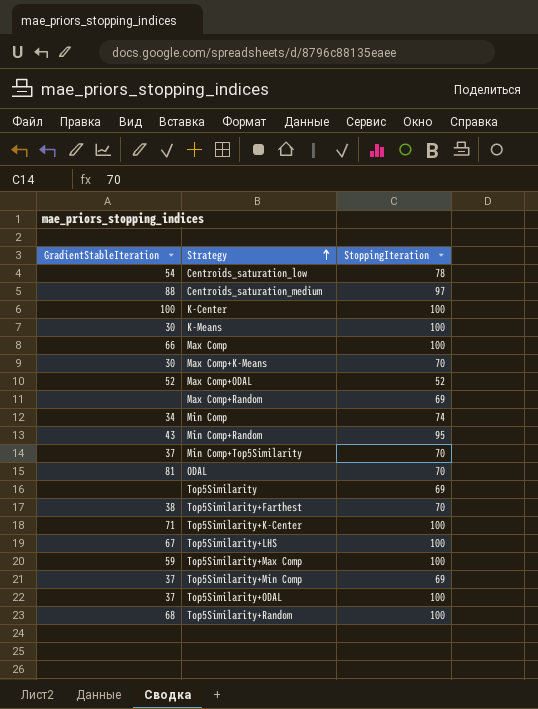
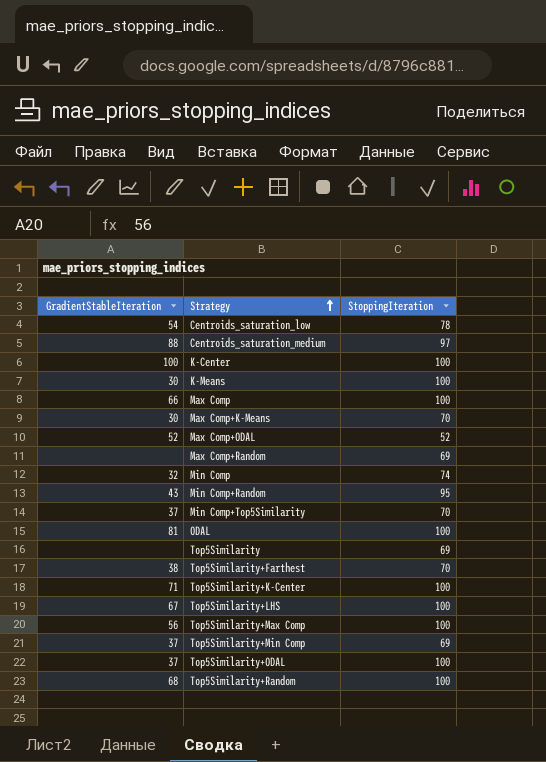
Min Comp | GradientStableIteration: 34 -> 32
ODAL | StoppingIteration: 70 -> 100
Top5Similarity+Max Comp | GradientStableIteration: 59 -> 56

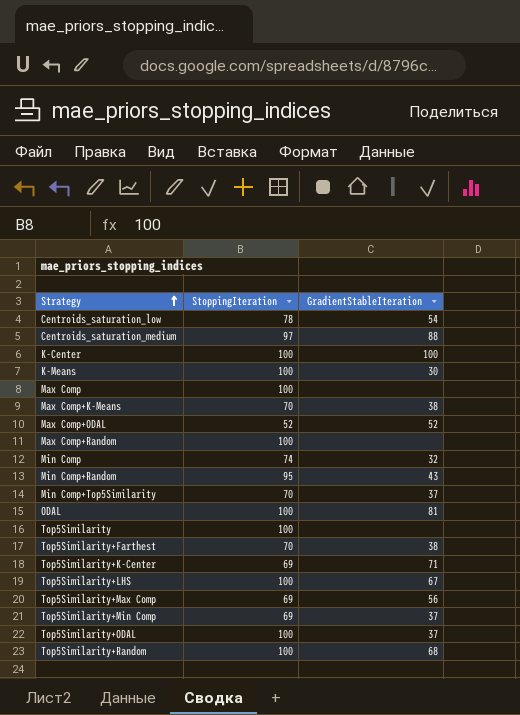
column GradientStableIteration | position: 1 -> 3
Max Comp | GradientStableIteration: 66 -> none
Max Comp+K-Means | GradientStableIteration: 30 -> 38
Max Comp+Random | StoppingIteration: 69 -> 100
Top5Similarity | StoppingIteration: 69 -> 100
Top5Similarity+K-Center | StoppingIteration: 100 -> 69
Top5Similarity+Max Comp | StoppingIteration: 100 -> 69

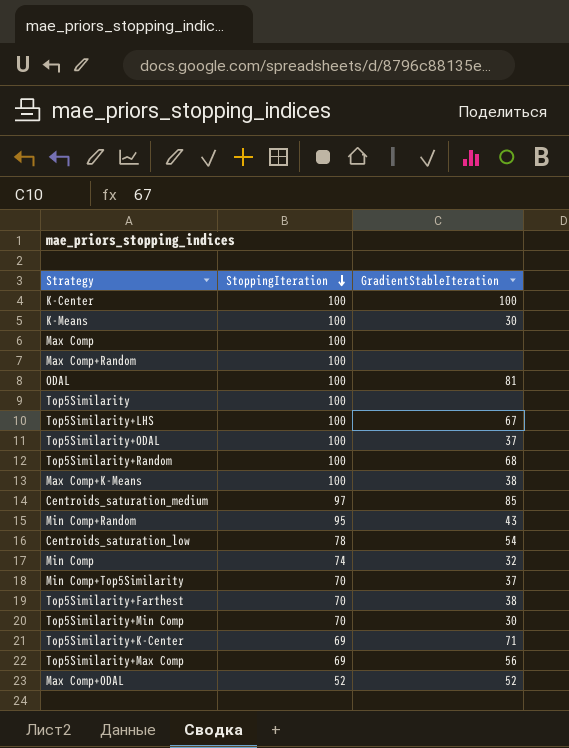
row order: Strategy ascending -> StoppingIteration descending
Max Comp+K-Means | StoppingIteration: 70 -> 100
Centroids_saturation_medium | GradientStableIteration: 88 -> 85
Top5Similarity+Min Comp | StoppingIteration: 69 -> 70
Top5Similarity+Min Comp | GradientStableIteration: 37 -> 30

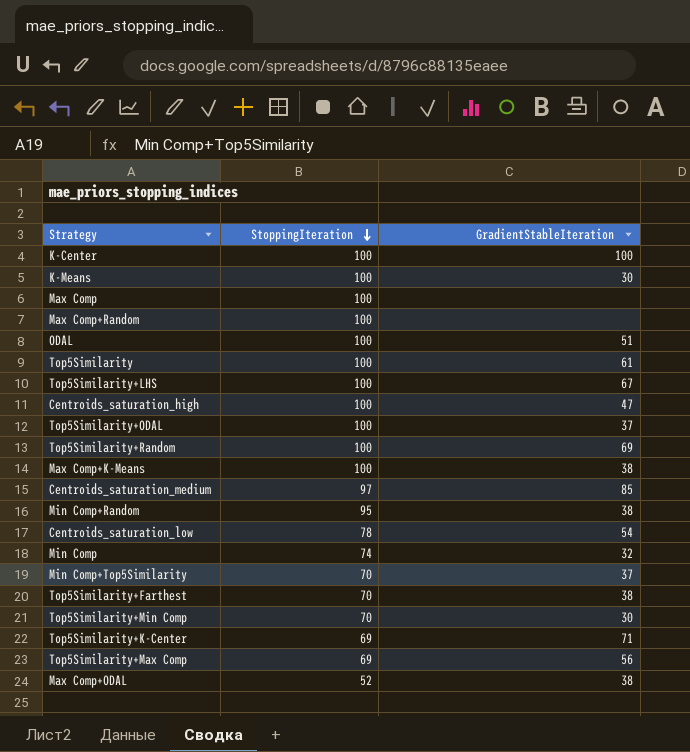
ODAL | GradientStableIteration: 81 -> 51
Top5Similarity | GradientStableIteration: none -> 61
row Centroids_saturation_high: none -> 100 | 47
Top5Similarity+Random | GradientStableIteration: 68 -> 69
Min Comp+Random | GradientStableIteration: 43 -> 38
Max Comp+ODAL | GradientStableIteration: 52 -> 38

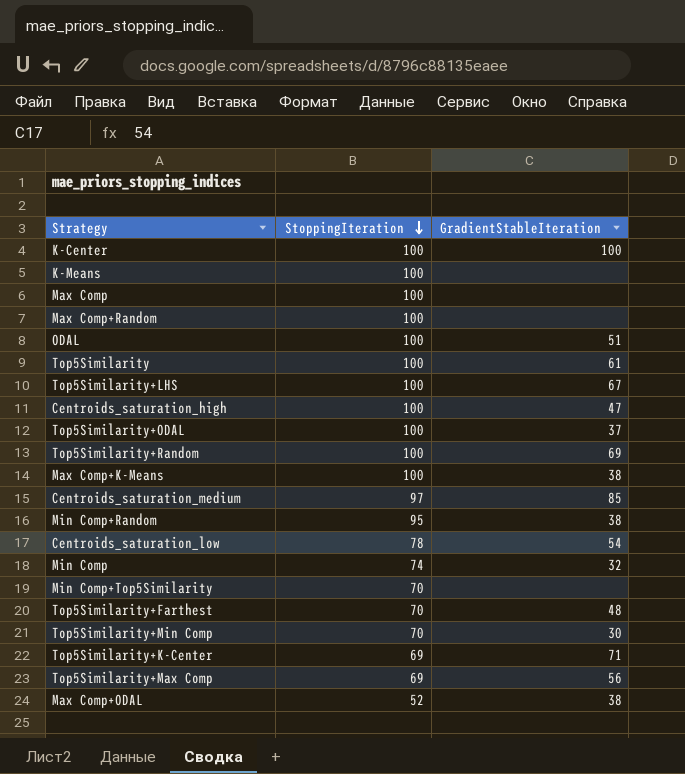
K-Means | GradientStableIteration: 30 -> none
Min Comp+Top5Similarity | GradientStableIteration: 37 -> none
Top5Similarity+Farthest | GradientStableIteration: 38 -> 48

